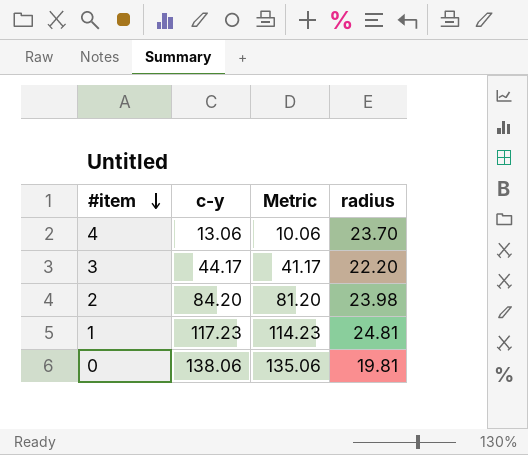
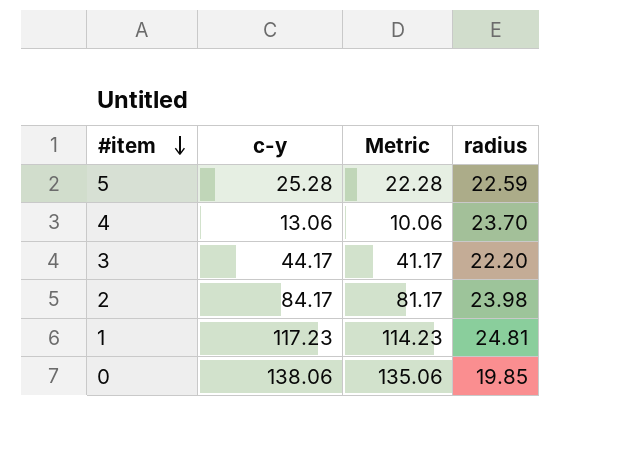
row 5: none -> 25.28 | 22.28 | 22.59
2 | c-y: 84.20 -> 84.17
2 | Metric: 81.20 -> 81.17
0 | radius: 19.81 -> 19.85

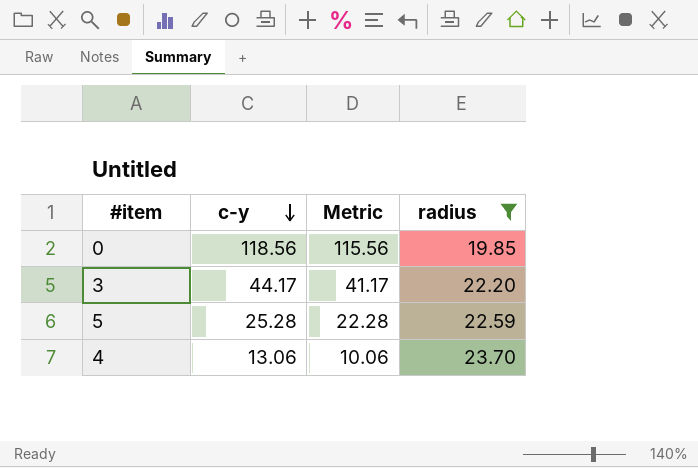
filter: none -> radius <= 23.70
row order: #item descending -> c-y descending
0 | c-y: 138.06 -> 118.56
0 | Metric: 135.06 -> 115.56

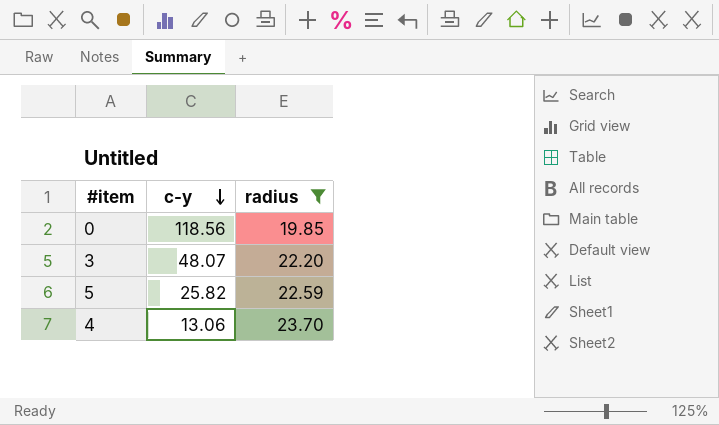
column Metric | formula: [c-y] - 3 -> none
3 | c-y: 44.17 -> 48.07
5 | c-y: 25.28 -> 25.82

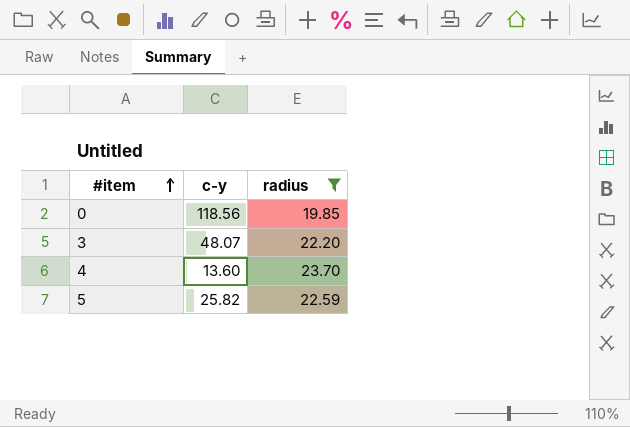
row order: c-y descending -> #item ascending
4 | c-y: 13.06 -> 13.60

